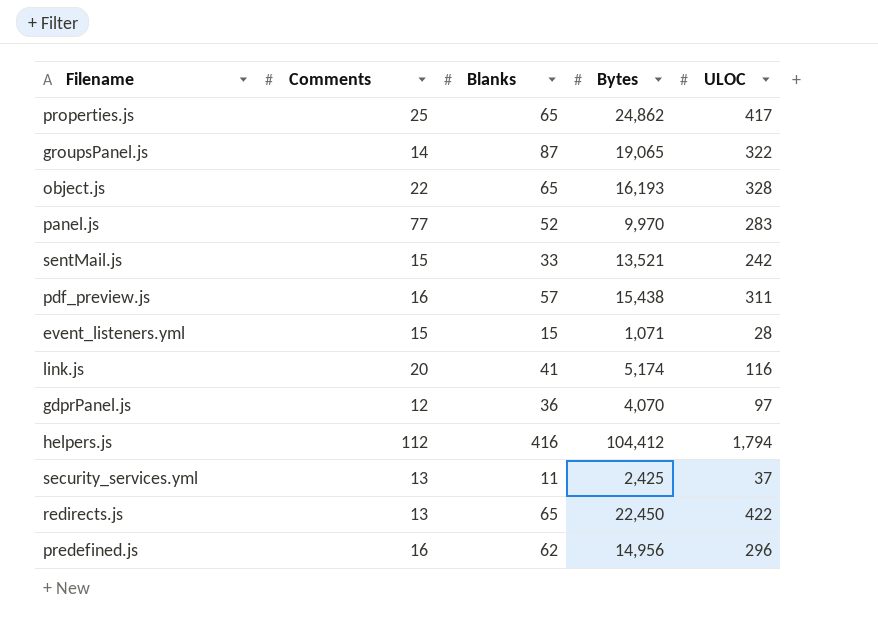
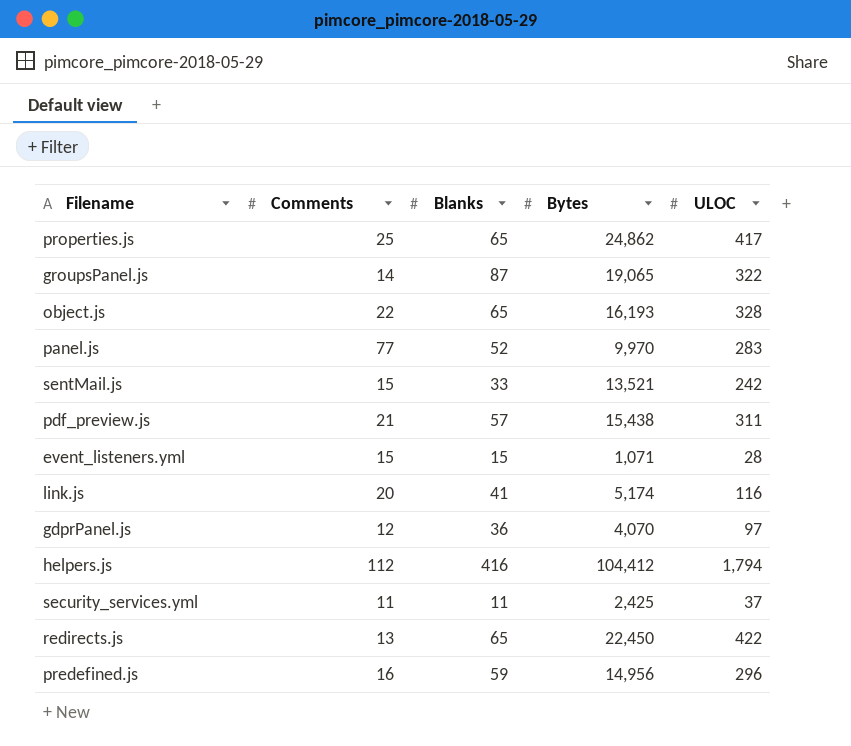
pdf_preview.js | Comments: 16 -> 21
security_services.yml | Comments: 13 -> 11
predefined.js | Blanks: 62 -> 59

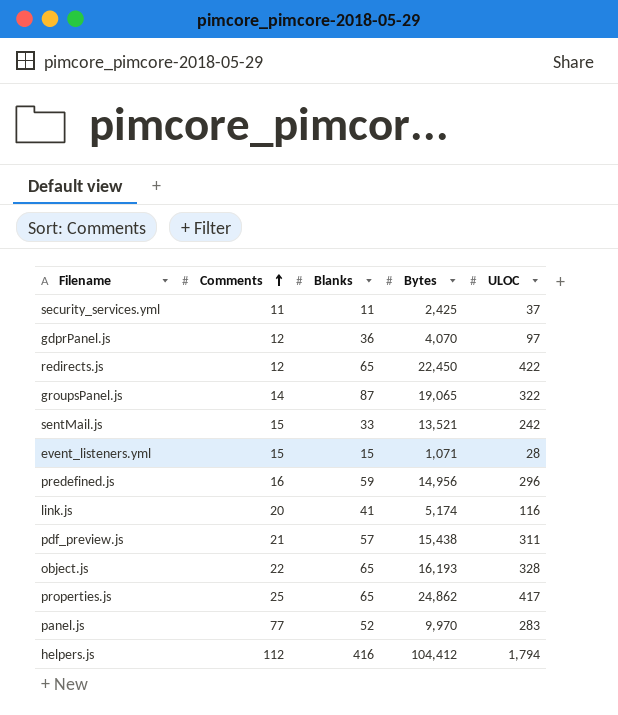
row order: none -> Comments ascending
redirects.js | Comments: 13 -> 12

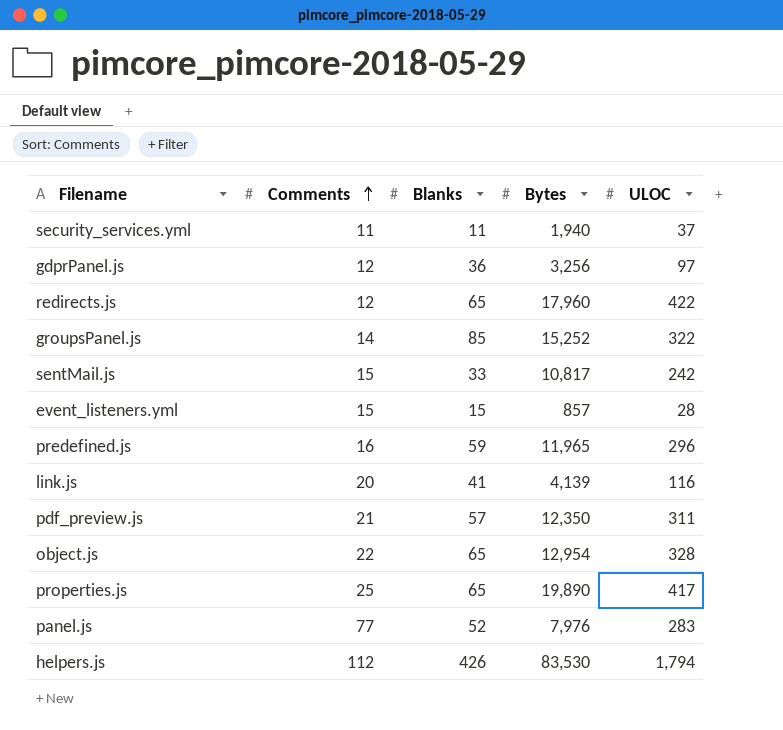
security_services.yml | Bytes: 2,425 -> 1,940
gdprPanel.js | Bytes: 4,070 -> 3,256
redirects.js | Bytes: 22,450 -> 17,960
groupsPanel.js | Blanks: 87 -> 85
groupsPanel.js | Bytes: 19,065 -> 15,252
sentMail.js | Bytes: 13,521 -> 10,817
event_listeners.yml | Bytes: 1,071 -> 857
predefined.js | Bytes: 14,956 -> 11,965
link.js | Bytes: 5,174 -> 4,139
pdf_preview.js | Bytes: 15,438 -> 12,350
object.js | Bytes: 16,193 -> 12,954
properties.js | Bytes: 24,862 -> 19,890
panel.js | Bytes: 9,970 -> 7,976
helpers.js | Blanks: 416 -> 426
helpers.js | Bytes: 104,412 -> 83,530

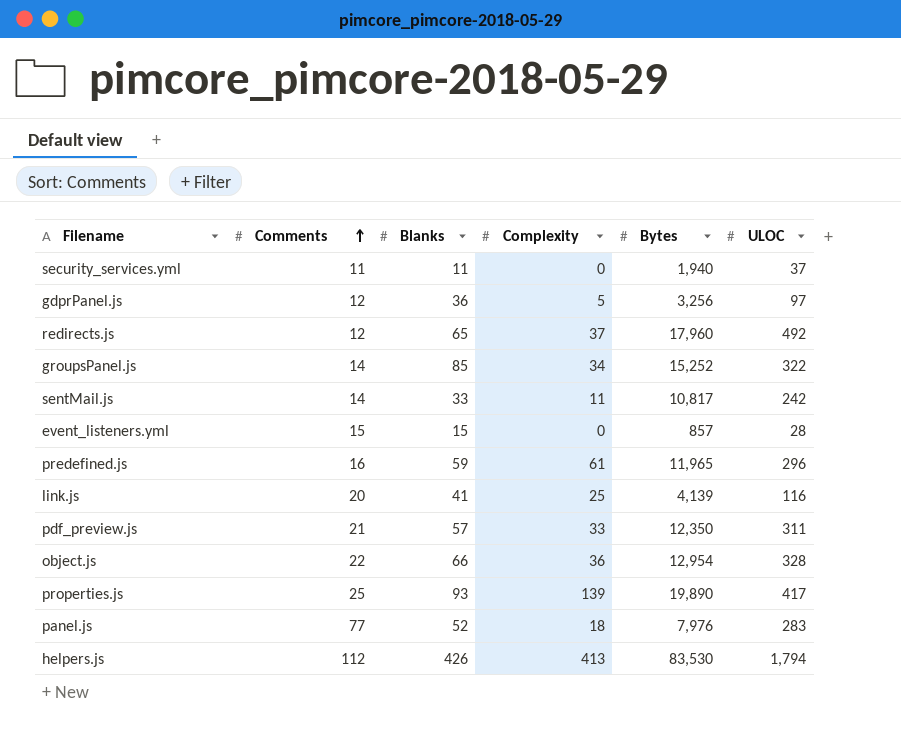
column Complexity | position: none -> 4
redirects.js | ULOC: 422 -> 492
sentMail.js | Comments: 15 -> 14
object.js | Blanks: 65 -> 66
properties.js | Blanks: 65 -> 93

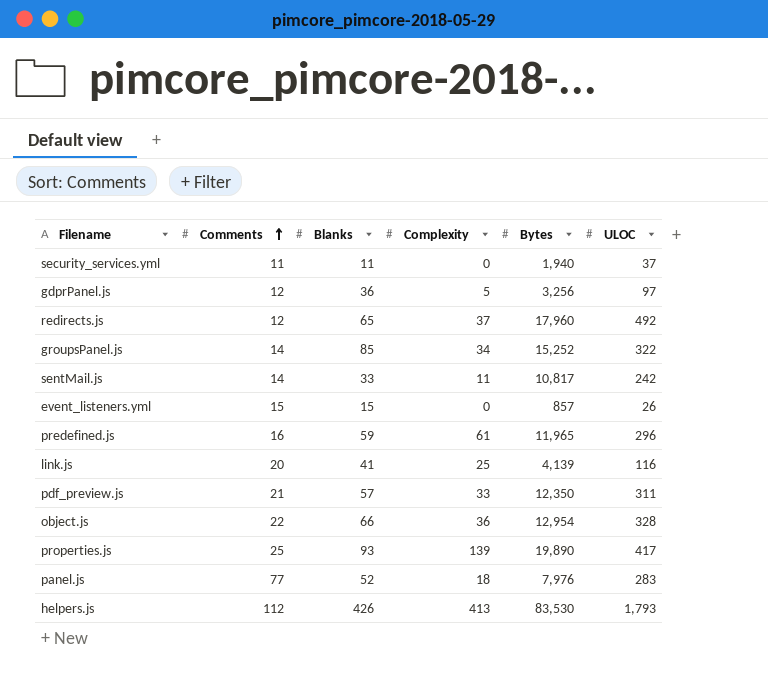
event_listeners.yml | ULOC: 28 -> 26
helpers.js | ULOC: 1,794 -> 1,793

